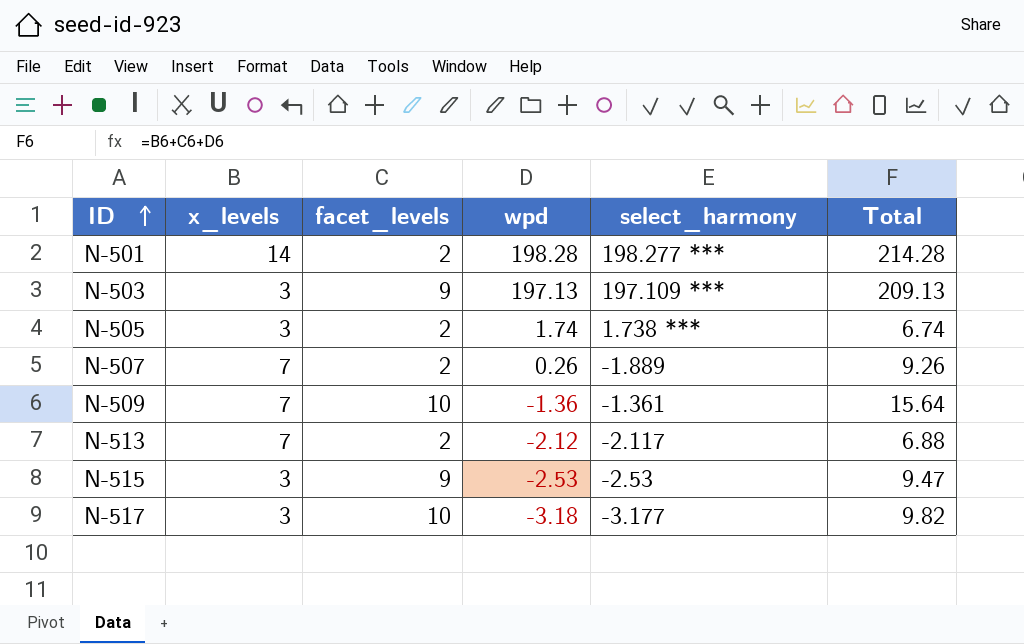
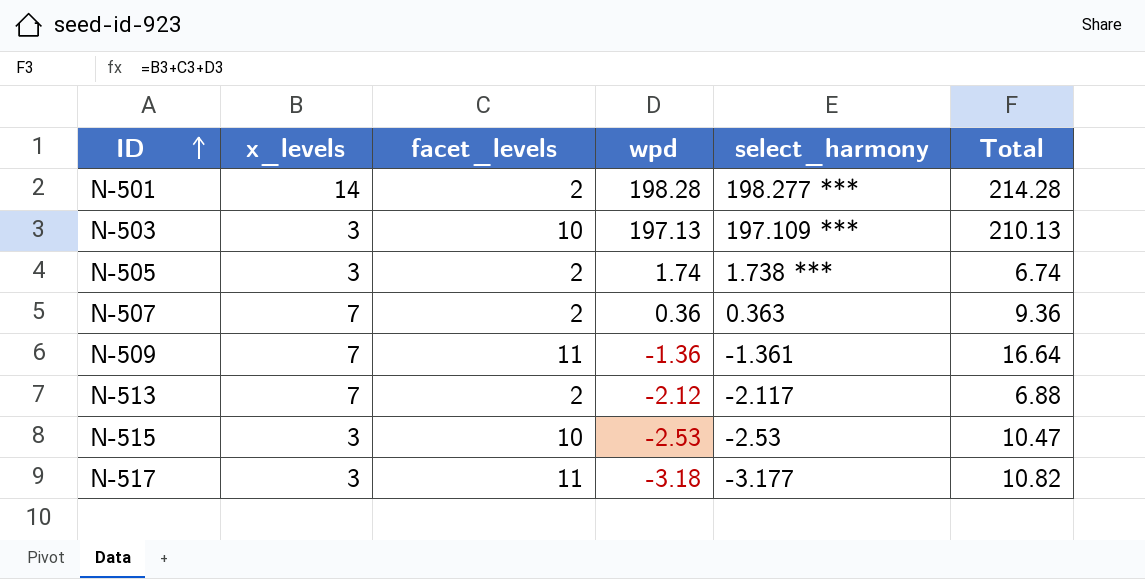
N-503 | facet_levels: 9 -> 10
N-503 | Total: 209.13 -> 210.13
N-507 | wpd: 0.26 -> 0.36
N-507 | select_harmony: -1.889 -> 0.363
N-507 | Total: 9.26 -> 9.36
N-509 | facet_levels: 10 -> 11
N-509 | Total: 15.64 -> 16.64
N-515 | facet_levels: 9 -> 10
N-515 | Total: 9.47 -> 10.47
N-517 | facet_levels: 10 -> 11
N-517 | Total: 9.82 -> 10.82

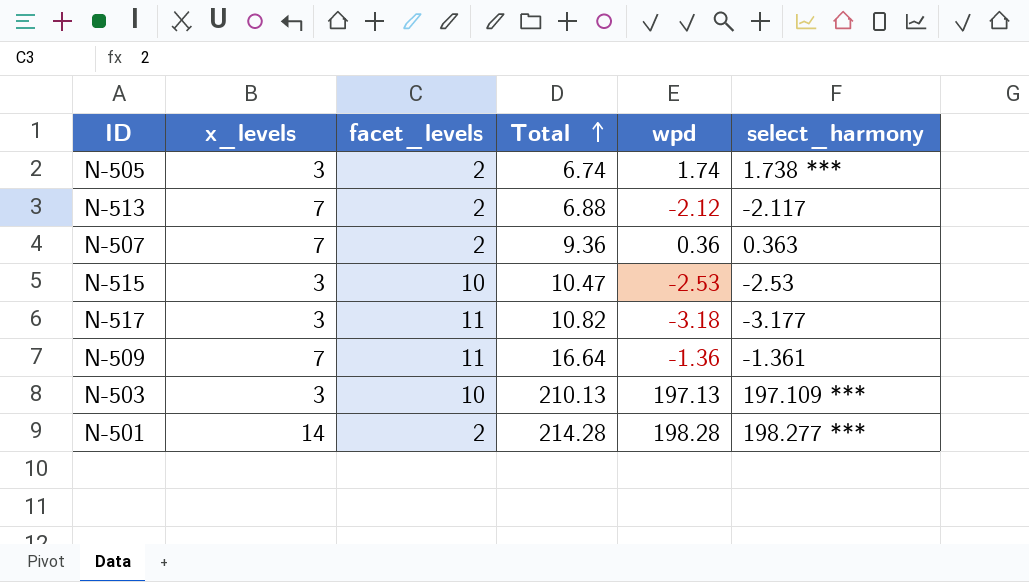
row order: ID ascending -> Total ascending
column Total | position: 6 -> 4

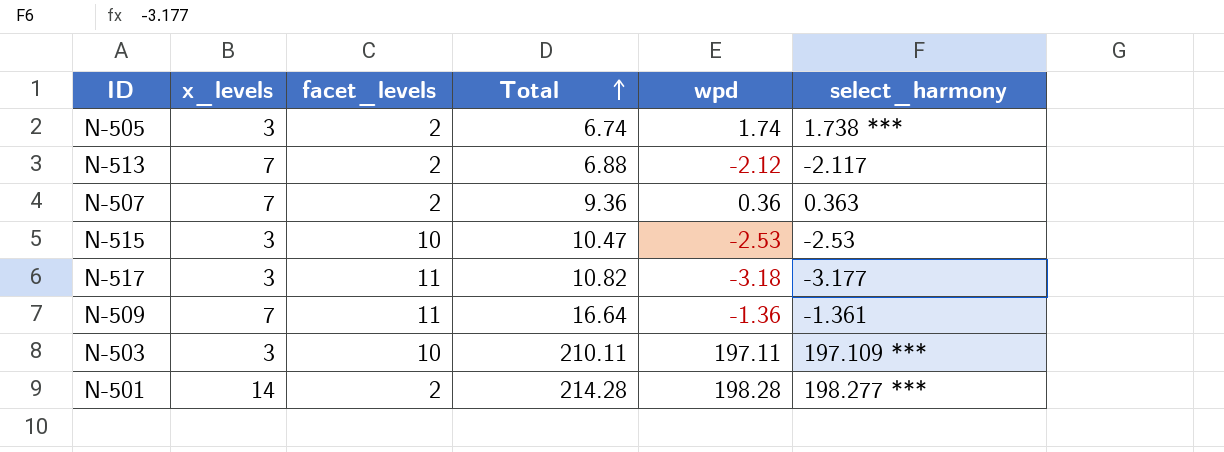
N-503 | Total: 210.13 -> 210.11
N-503 | wpd: 197.13 -> 197.11

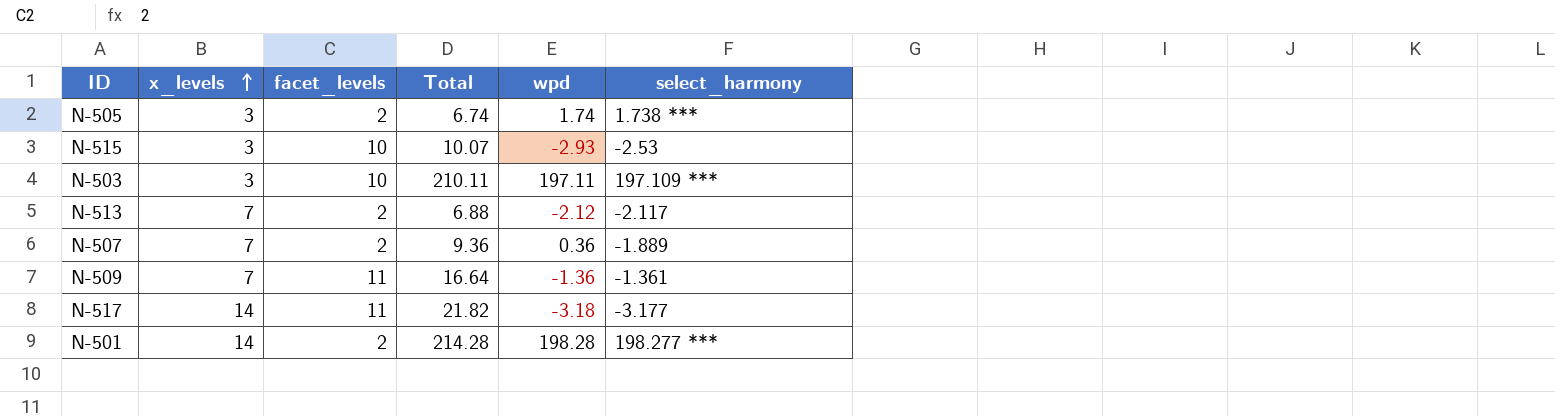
row order: Total ascending -> x_levels ascending
N-515 | Total: 10.47 -> 10.07
N-515 | wpd: -2.53 -> -2.93
N-507 | select_harmony: 0.363 -> -1.889
N-517 | x_levels: 3 -> 14
N-517 | Total: 10.82 -> 21.82

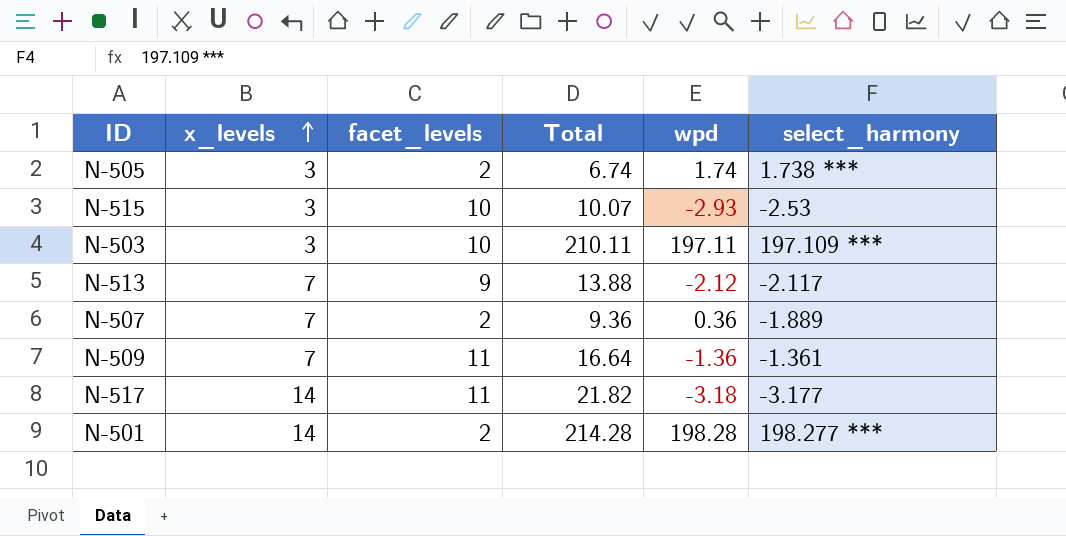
N-513 | facet_levels: 2 -> 9
N-513 | Total: 6.88 -> 13.88

